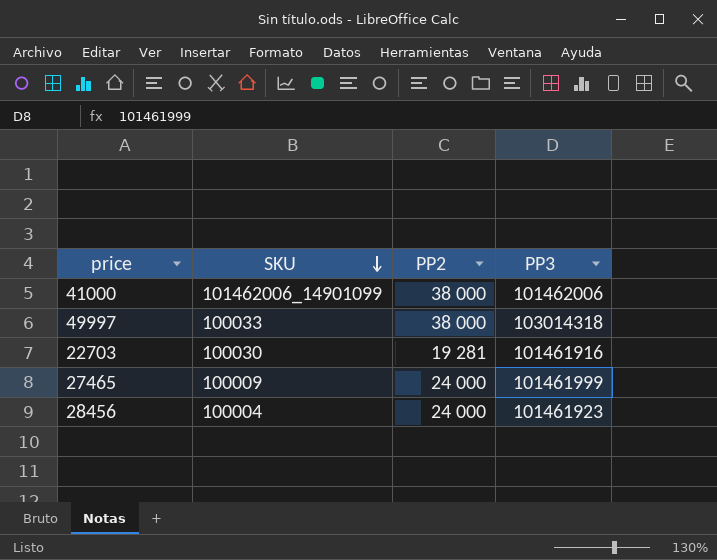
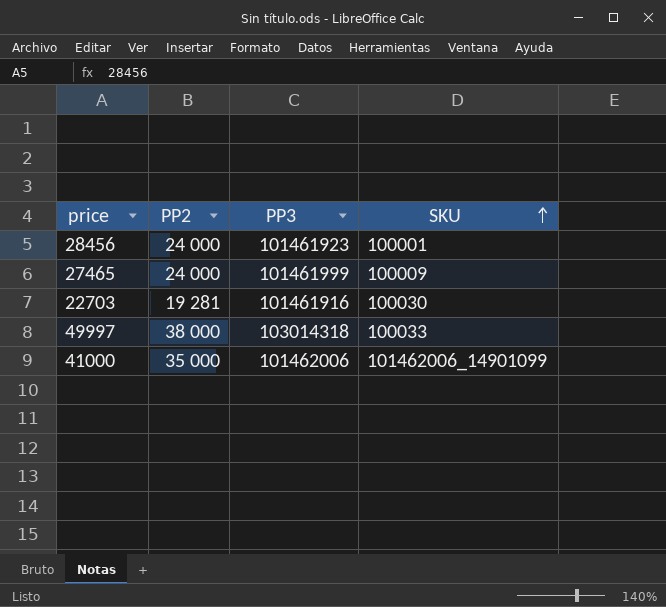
row order: SKU descending -> SKU ascending
column SKU | position: 2 -> 4
28456 | SKU: 100004 -> 100001
41000 | PP2: 38 000 -> 35 000

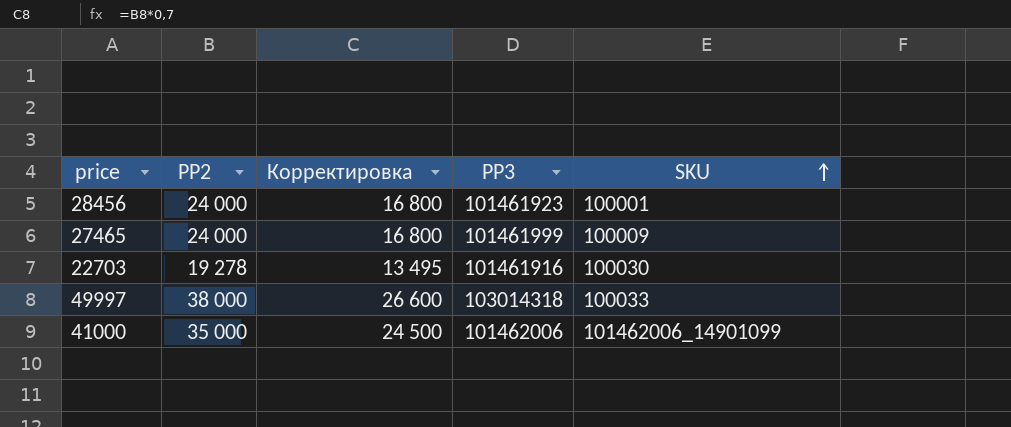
column Корректировка | formula: none -> [PP2] * 0,7
22703 | PP2: 19 281 -> 19 278

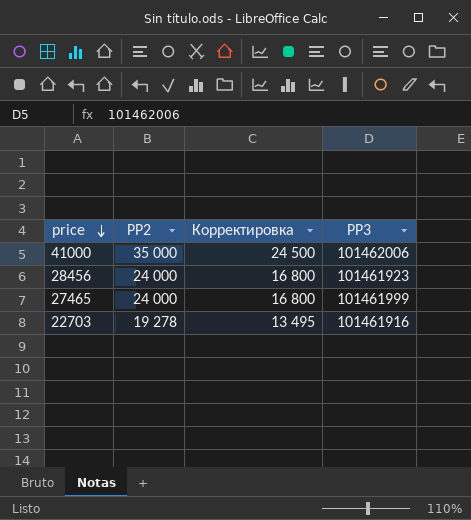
row order: SKU ascending -> price descending
column SKU | position: 5 -> none
row 49997: 38 000 | 26 600 | 103014318 | 100033 -> none

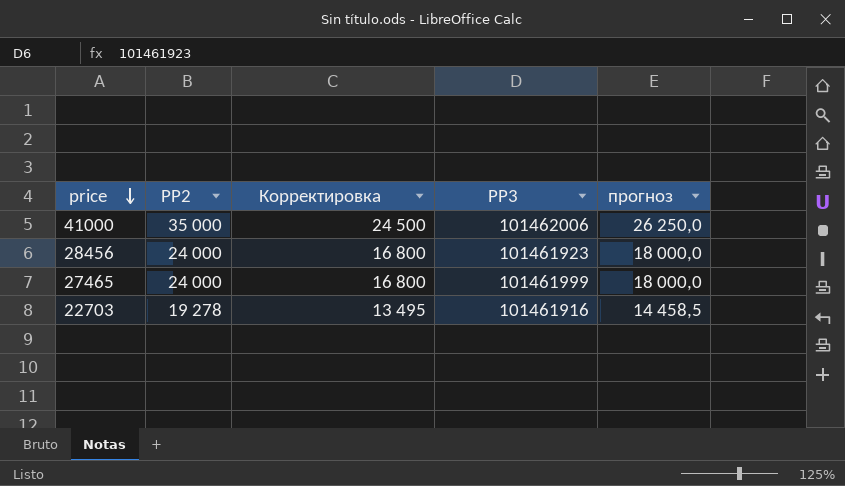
column прогноз | formula: none -> [PP2] * 0,75

